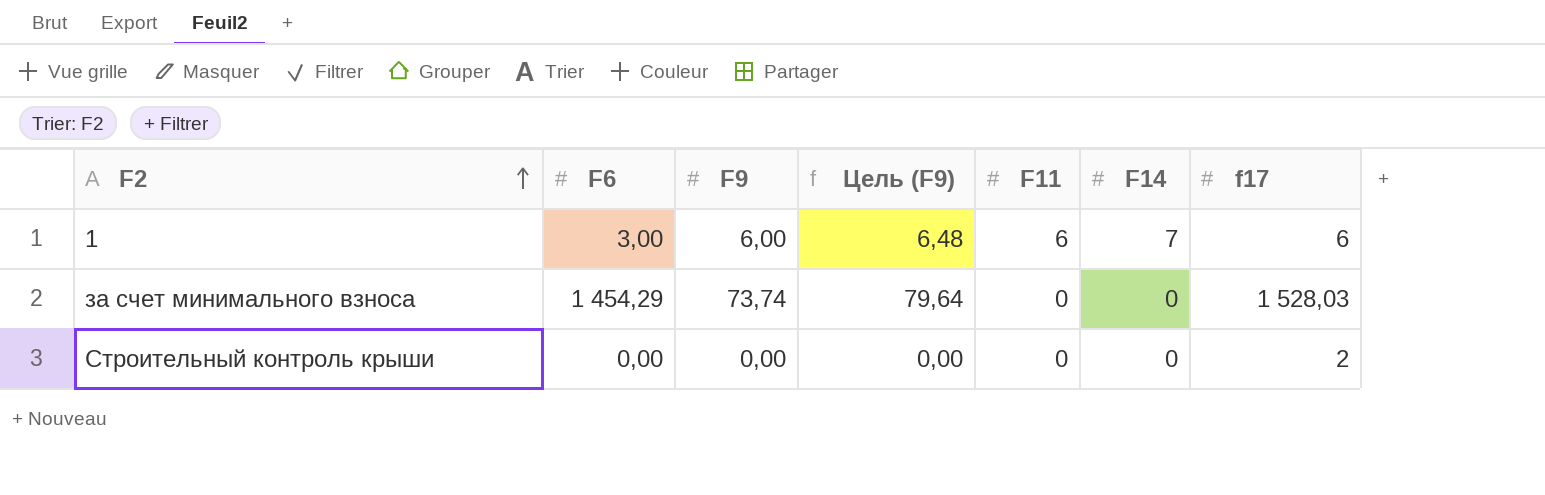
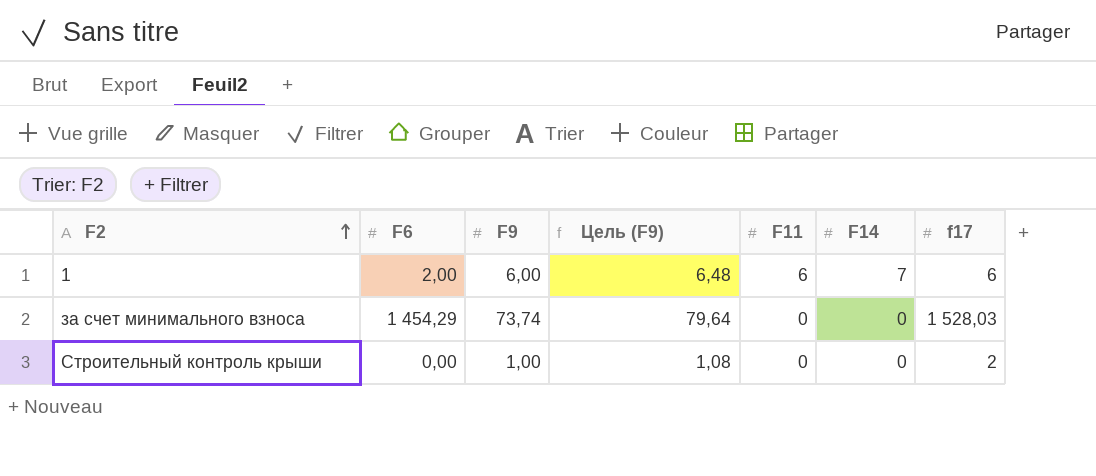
1 | F6: 3,00 -> 2,00
Строительный контроль крыши | F9: 0,00 -> 1,00
Строительный контроль крыши | Цель (F9): 0,00 -> 1,08

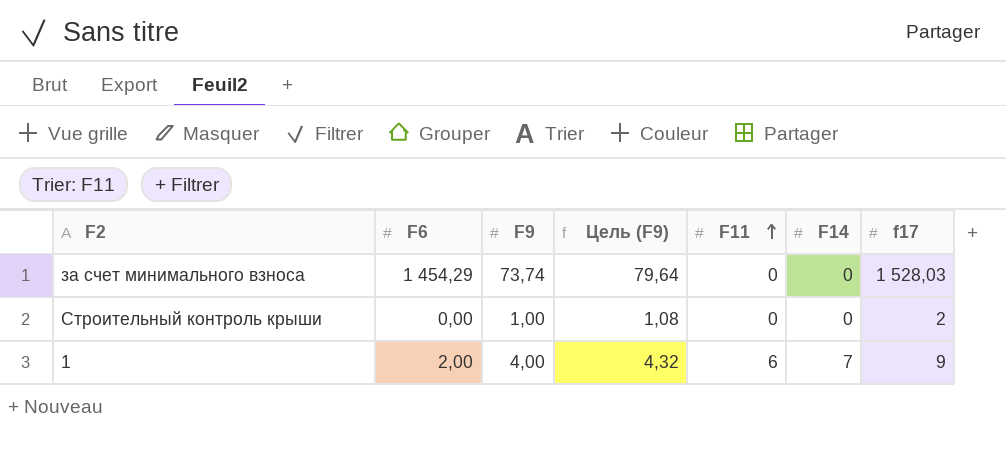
row order: F2 ascending -> F11 ascending
1 | F9: 6,00 -> 4,00
1 | Цель (F9): 6,48 -> 4,32
1 | f17: 6 -> 9

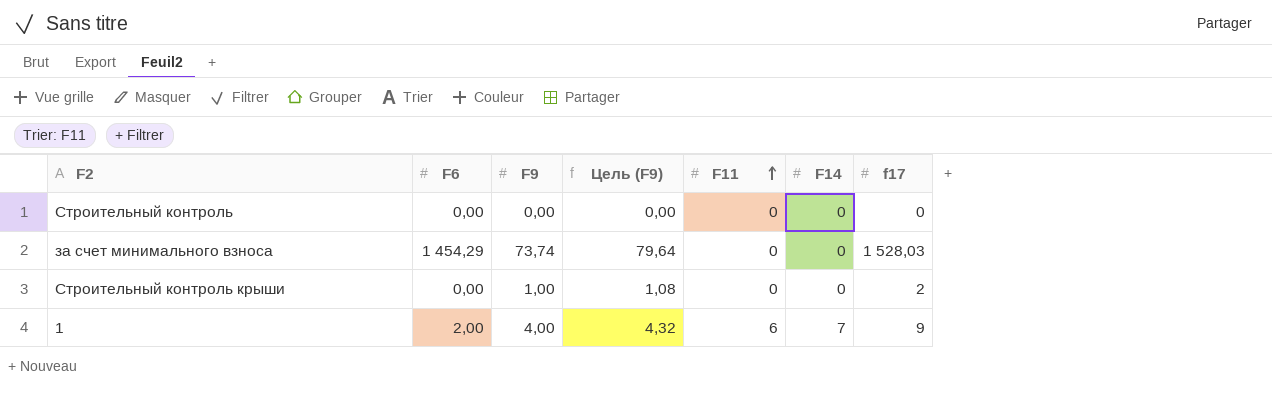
row Строительный контроль: none -> 0,00 | 0,00 | 0,00 | 0 | 0 | 0

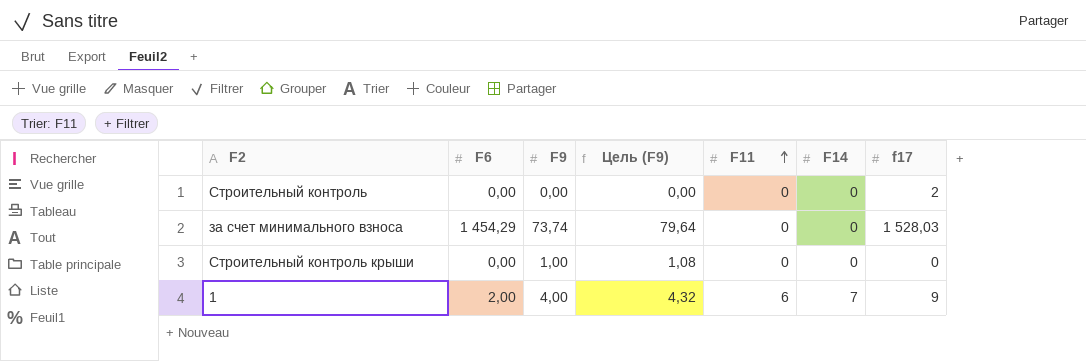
Строительный контроль | f17: 0 -> 2
Строительный контроль крыши | f17: 2 -> 0

